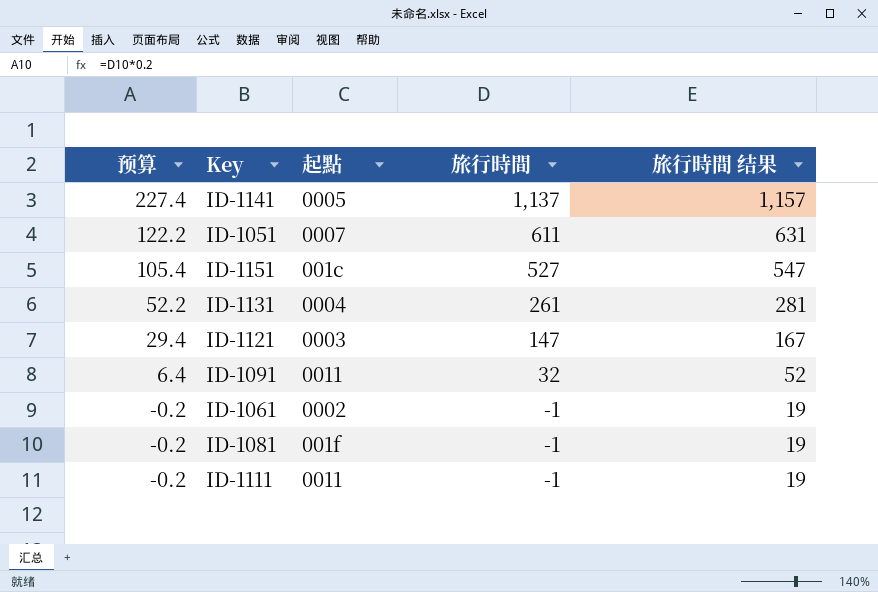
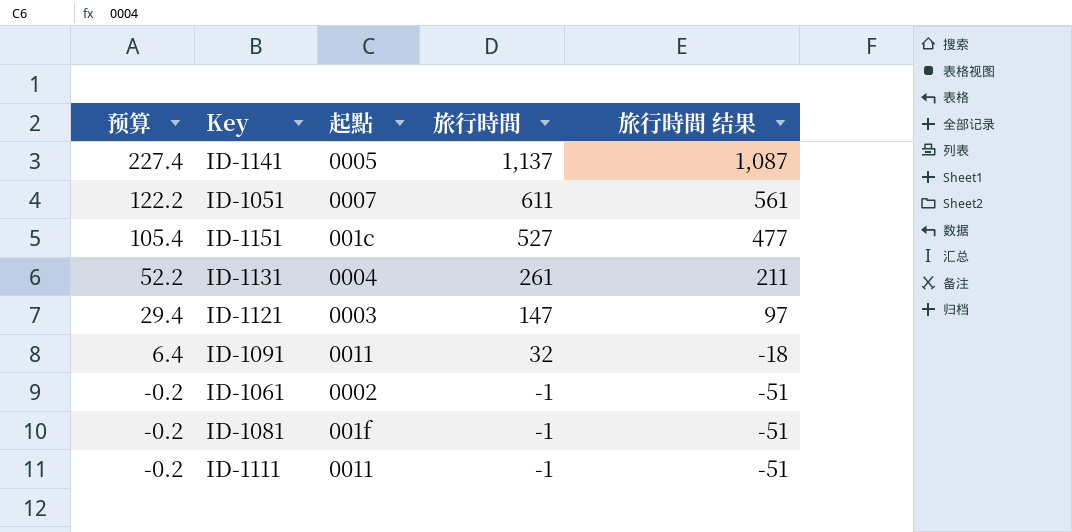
column 旅行時間 结果 | formula: [旅行時間] + 20 -> [旅行時間] - 50

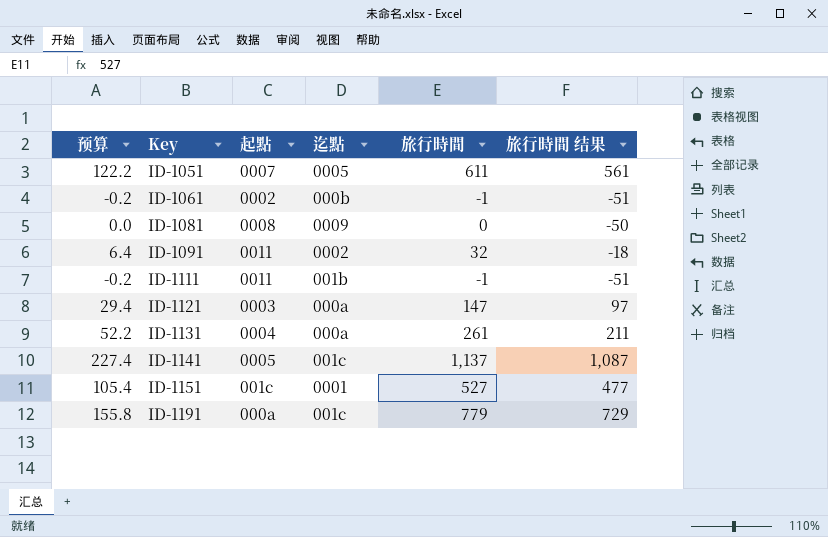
row order: 预算 descending -> Key ascending
column 迄點 | position: none -> 4
ID-1081 | 预算: -0.2 -> 0.0
ID-1081 | 起點: 001f -> 0008
ID-1081 | 旅行時間: -1 -> 0
ID-1081 | 旅行時間 结果: -51 -> -50
row ID-1191: none -> 155.8 | 000a | 001c | 779 | 729

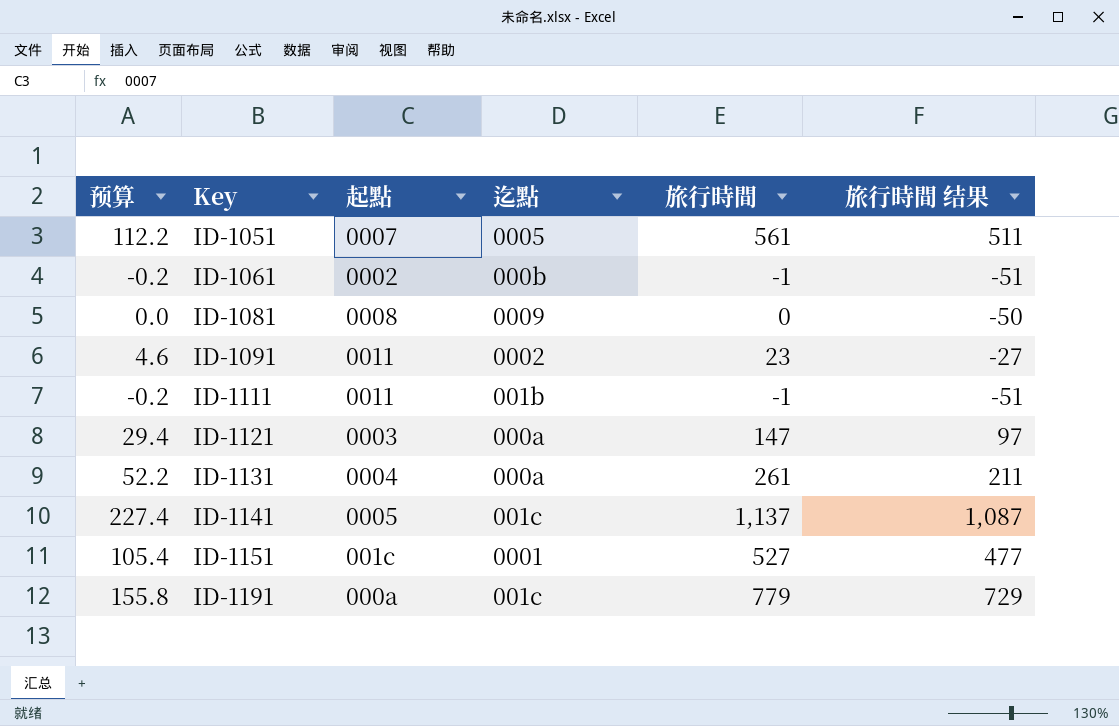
ID-1051 | 预算: 122.2 -> 112.2
ID-1051 | 旅行時間: 611 -> 561
ID-1051 | 旅行時間 结果: 561 -> 511
ID-1091 | 预算: 6.4 -> 4.6
ID-1091 | 旅行時間: 32 -> 23
ID-1091 | 旅行時間 结果: -18 -> -27

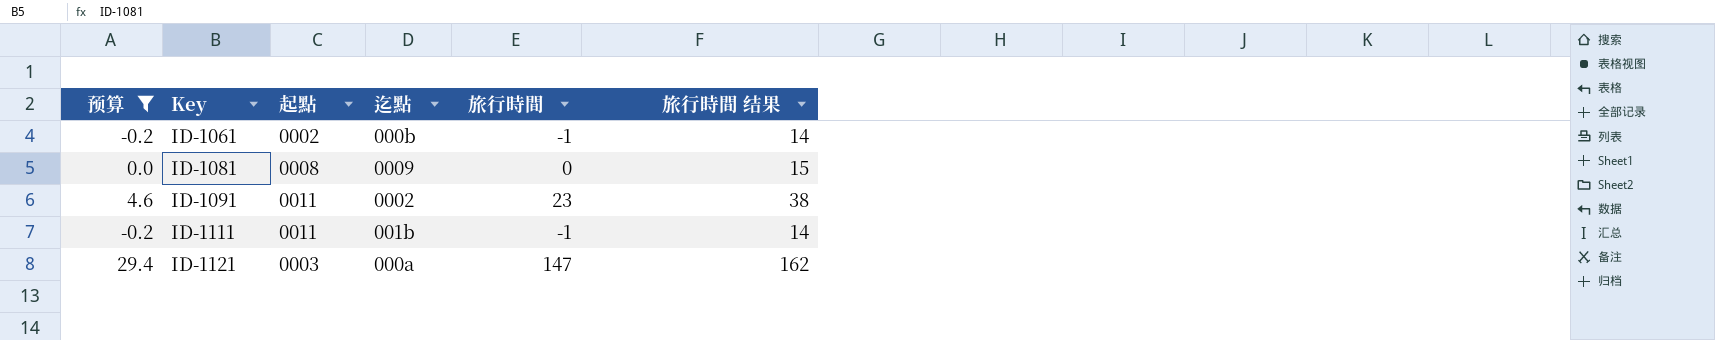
filter: none -> 预算 <= 29.4
column 旅行時間 结果 | formula: [旅行時間] - 50 -> [旅行時間] + 15

